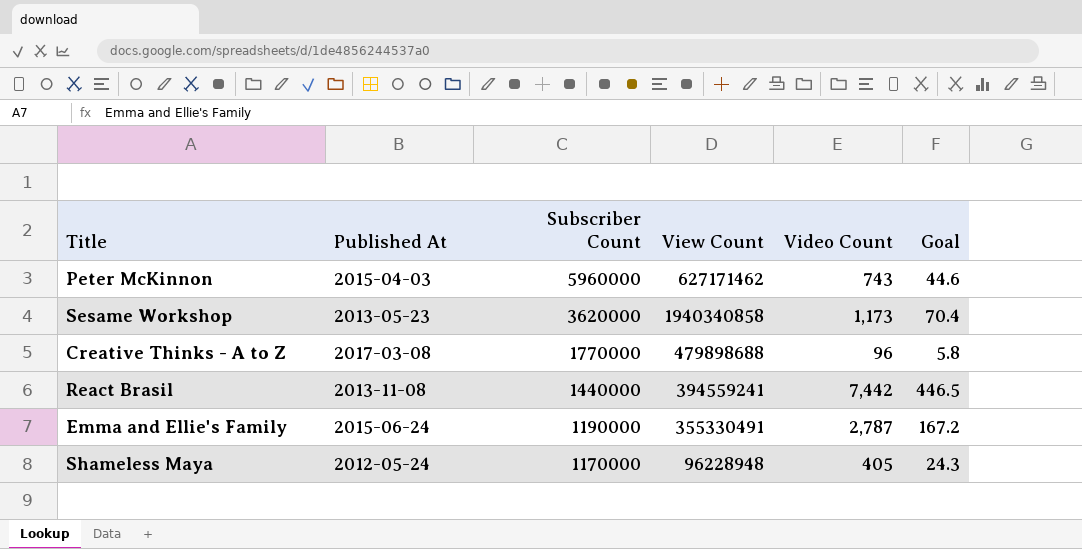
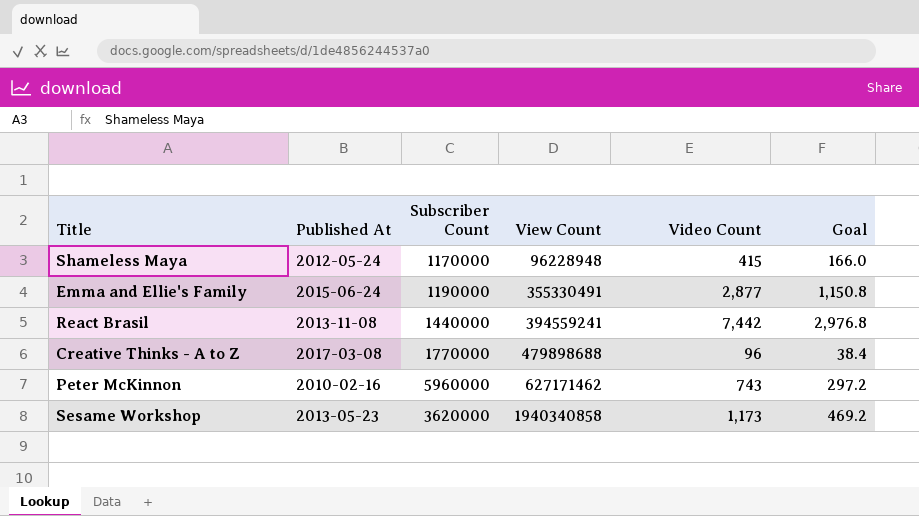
row order: Subscriber Count descending -> View Count ascending
column Goal | formula: [Video Count] * 0.06 -> [Video Count] * 0.4
Shameless Maya | Video Count: 405 -> 415
Emma and Ellie's Family | Video Count: 2,787 -> 2,877
Peter McKinnon | Published At: 2015-04-03 -> 2010-02-16

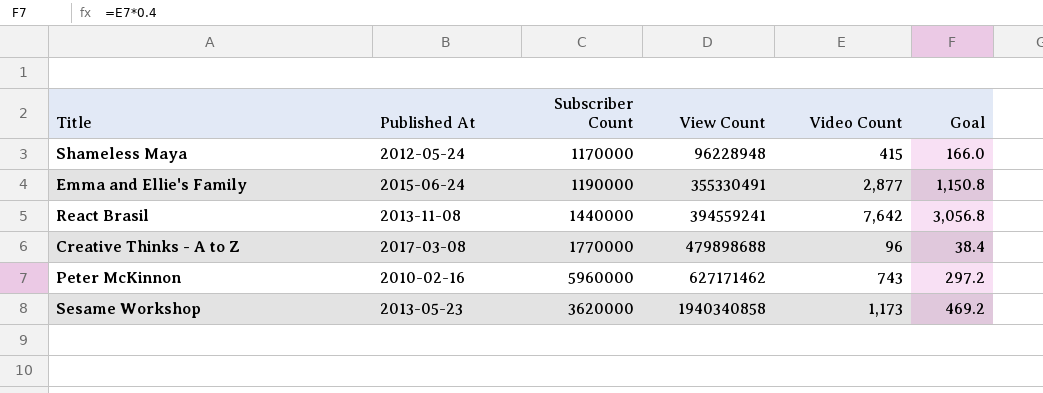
React Brasil | Video Count: 7,442 -> 7,642
React Brasil | Goal: 2,976.8 -> 3,056.8

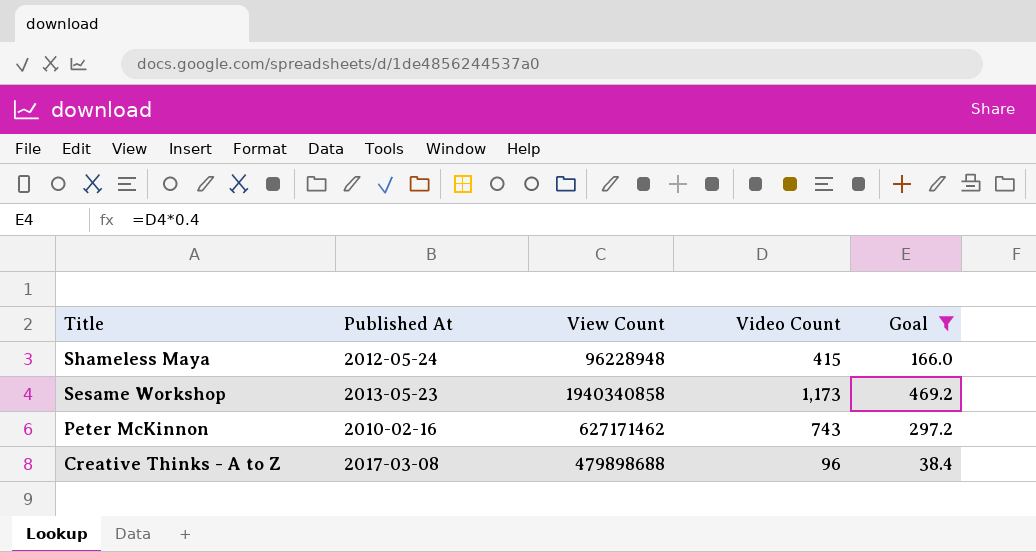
filter: none -> Goal <= 469.2
row order: View Count ascending -> Title descending
column Subscriber Count | position: 3 -> none

